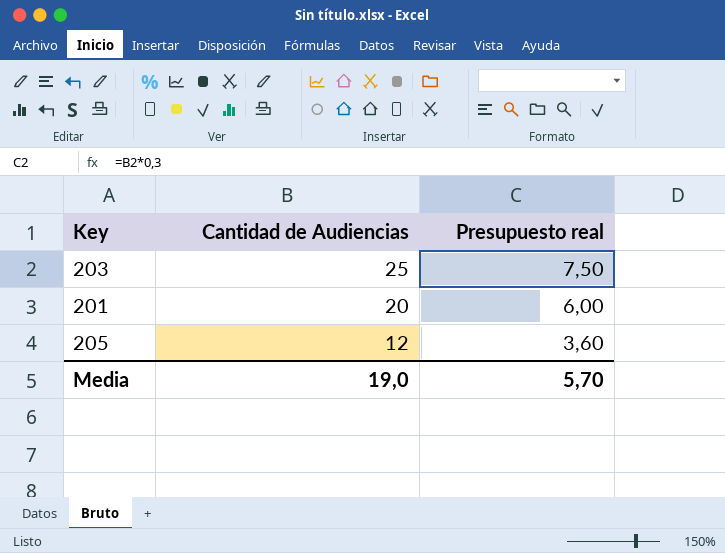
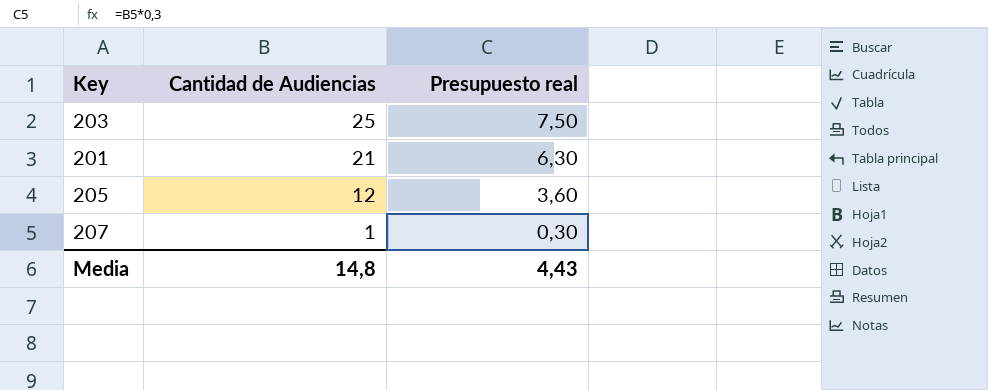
201 | Cantidad de Audiencias: 20 -> 21
201 | Presupuesto real: 6,00 -> 6,30
row 207: none -> 1 | 0,30
Media | Cantidad de Audiencias: 19,0 -> 14,8
Media | Presupuesto real: 5,70 -> 4,43

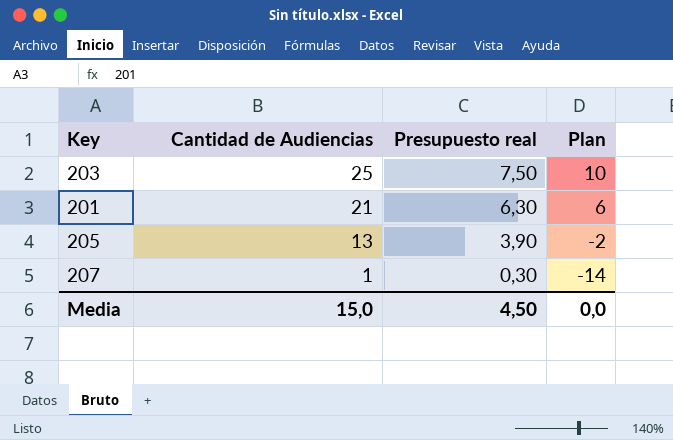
column Plan | formula: none -> [Cantidad de Audiencias] - 15
205 | Cantidad de Audiencias: 12 -> 13
205 | Presupuesto real: 3,60 -> 3,90
Media | Cantidad de Audiencias: 14,8 -> 15,0
Media | Presupuesto real: 4,43 -> 4,50

